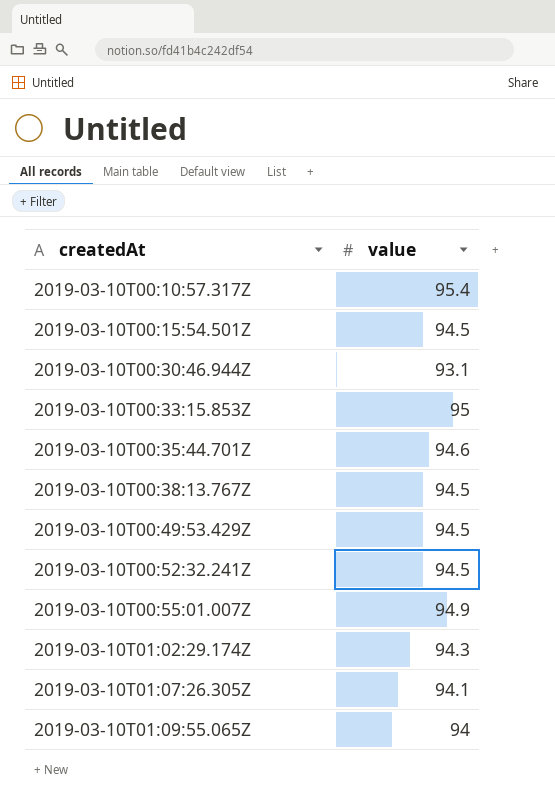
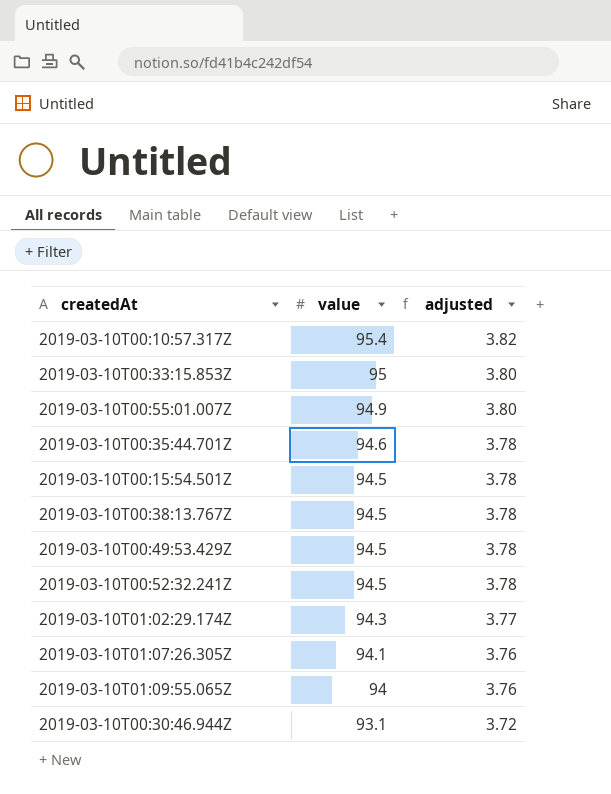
row order: createdAt ascending -> value descending
column adjusted | formula: none -> [value] * 0.04

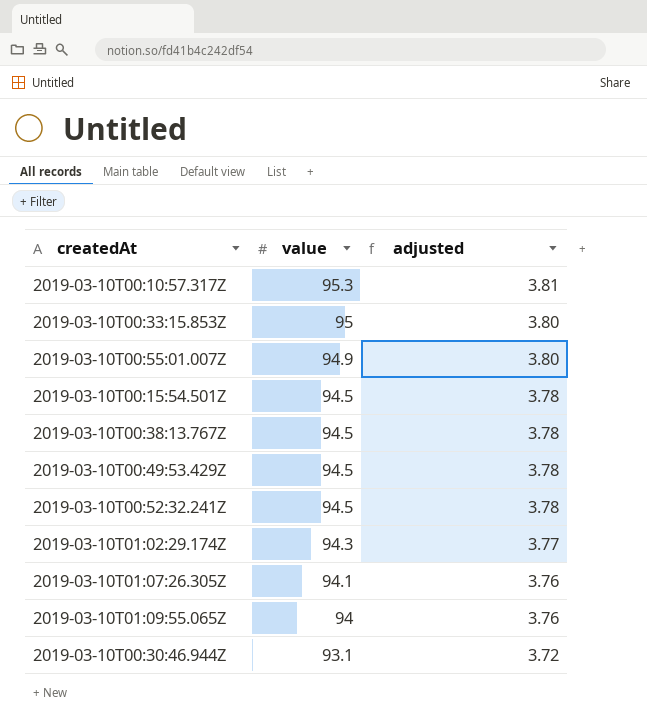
row 2019-03-10T00:35:44.701Z: 94.6 | 3.78 -> none
2019-03-10T00:10:57.317Z | value: 95.4 -> 95.3
2019-03-10T00:10:57.317Z | adjusted: 3.82 -> 3.81

